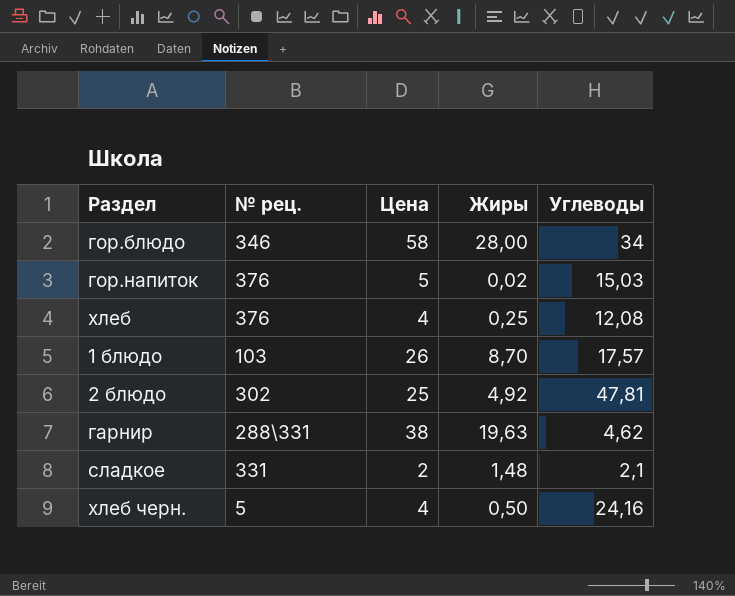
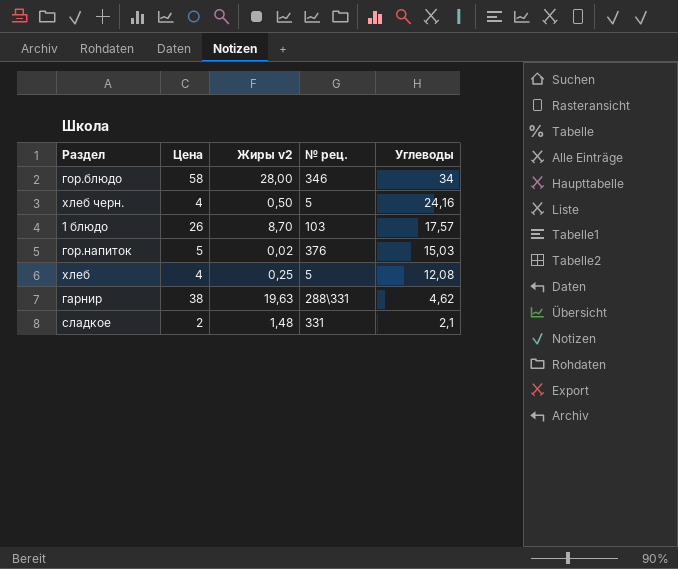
row order: none -> Углеводы descending
column name: Жиры -> Жиры v2
column № рец. | position: 2 -> 4
row 2 блюдо: 302 | 25 | 4,92 | 47,81 -> none
хлеб | № рец.: 376 -> 5

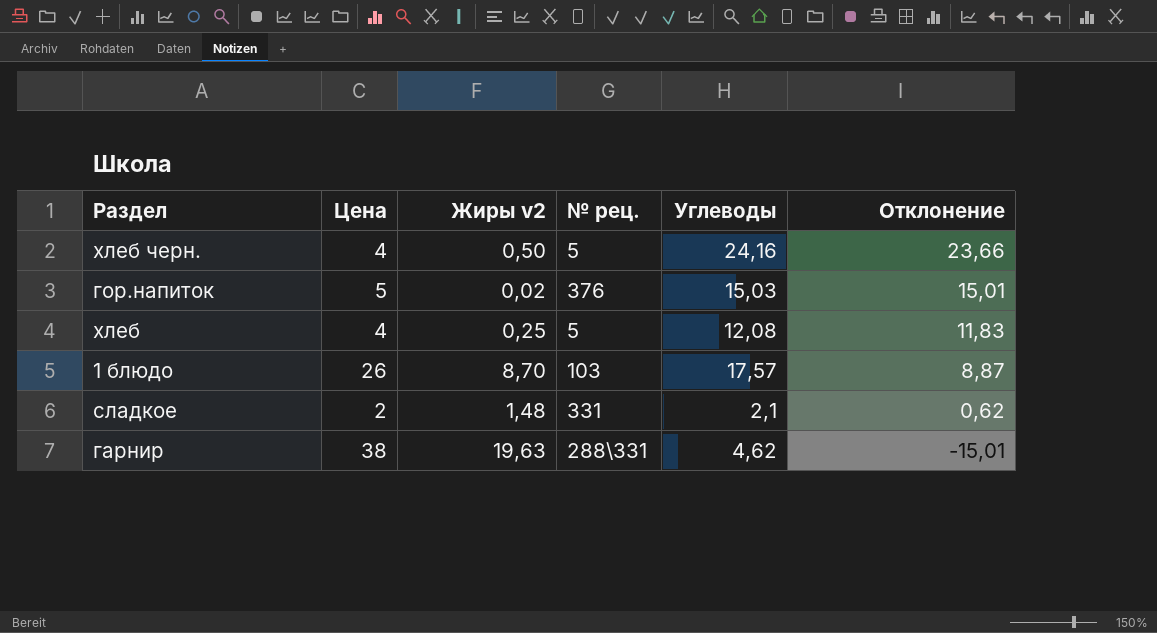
row order: Углеводы descending -> Отклонение descending
column Отклонение | formula: none -> [Углеводы] - [Жиры v2]
row гор.блюдо: 58 | 28,00 | 346 | 34 -> none

